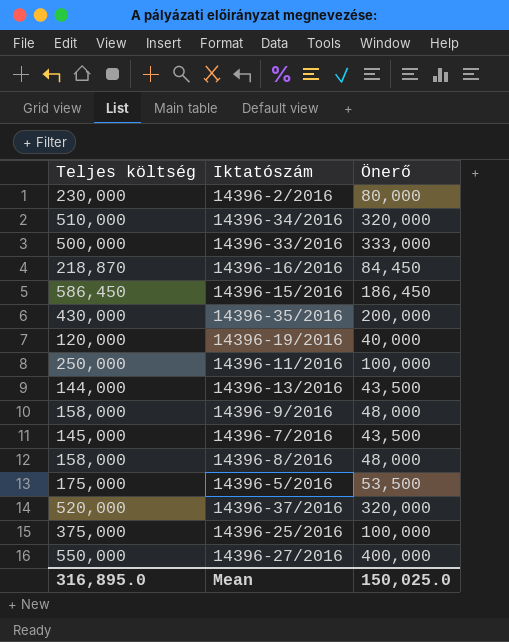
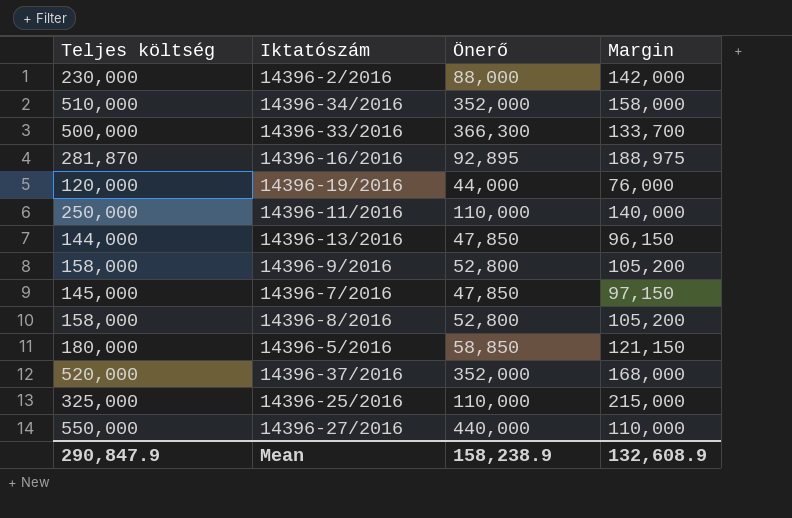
column Margin | formula: none -> [Teljes költség] - [Önerő]
row 14396-15/2016: 586,450 | 186,450 -> none
row 14396-35/2016: 430,000 | 200,000 -> none
14396-2/2016 | Önerő: 80,000 -> 88,000
14396-34/2016 | Önerő: 320,000 -> 352,000
14396-33/2016 | Önerő: 333,000 -> 366,300
14396-16/2016 | Teljes költség: 218,870 -> 281,870
14396-16/2016 | Önerő: 84,450 -> 92,895
14396-19/2016 | Önerő: 40,000 -> 44,000
14396-11/2016 | Önerő: 100,000 -> 110,000
14396-13/2016 | Önerő: 43,500 -> 47,850
14396-9/2016 | Önerő: 48,000 -> 52,800
14396-7/2016 | Önerő: 43,500 -> 47,850
14396-8/2016 | Önerő: 48,000 -> 52,800
14396-5/2016 | Teljes költség: 175,000 -> 180,000
14396-5/2016 | Önerő: 53,500 -> 58,850
14396-37/2016 | Önerő: 320,000 -> 352,000
14396-25/2016 | Teljes költség: 375,000 -> 325,000
14396-25/2016 | Önerő: 100,000 -> 110,000
14396-27/2016 | Önerő: 400,000 -> 440,000
Mean | Teljes költség: 316,895.0 -> 290,847.9
Mean | Önerő: 150,025.0 -> 158,238.9

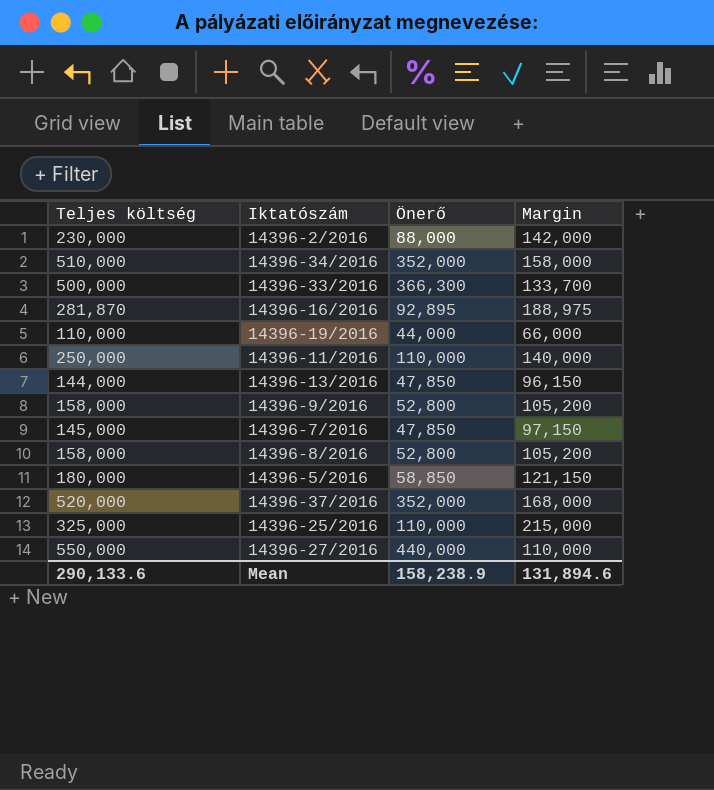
14396-19/2016 | Teljes költség: 120,000 -> 110,000
14396-19/2016 | Margin: 76,000 -> 66,000
Mean | Teljes költség: 290,847.9 -> 290,133.6
Mean | Margin: 132,608.9 -> 131,894.6

